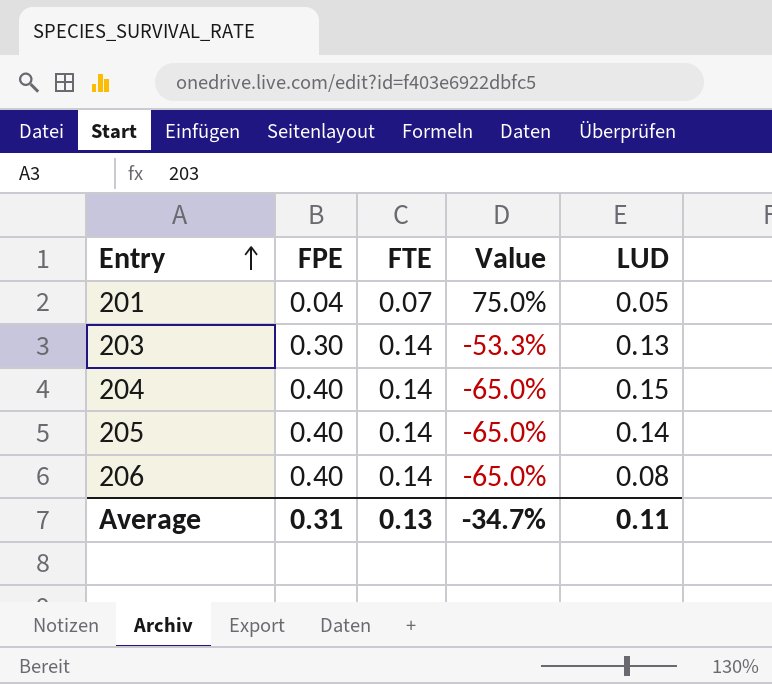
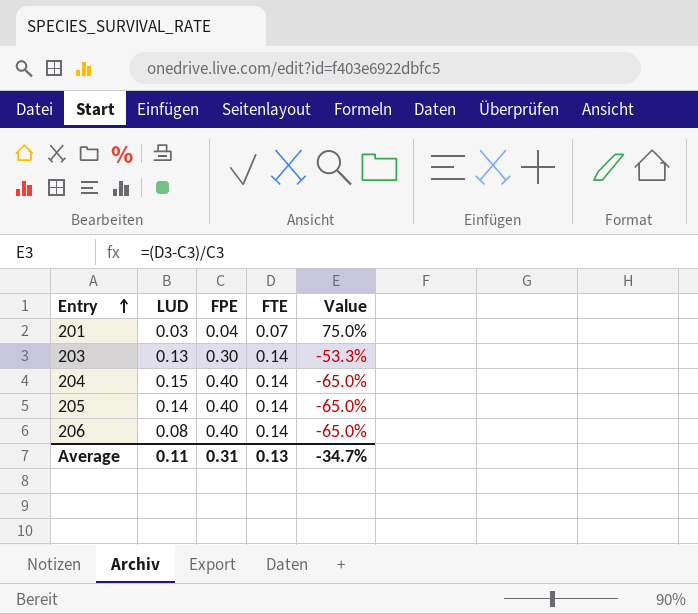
column LUD | position: 5 -> 2
201 | LUD: 0.05 -> 0.03

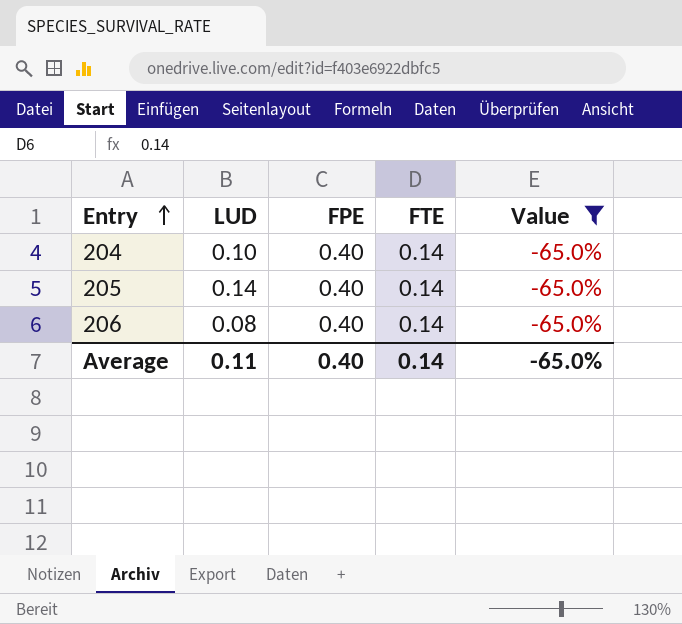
filter: none -> Value = -65.0%
204 | LUD: 0.15 -> 0.10
Average | FPE: 0.31 -> 0.40
Average | FTE: 0.13 -> 0.14
Average | Value: -34.7% -> -65.0%

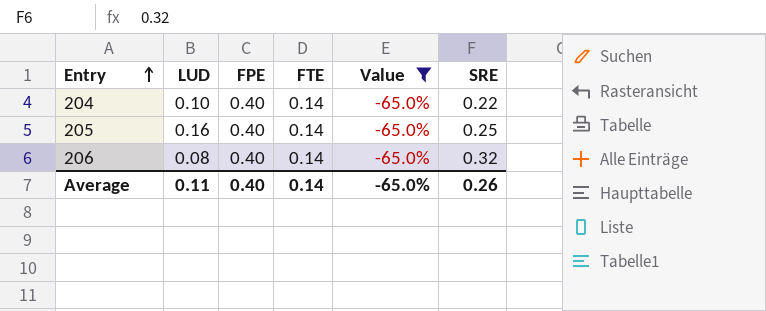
column SRE | position: none -> 6
205 | LUD: 0.14 -> 0.16

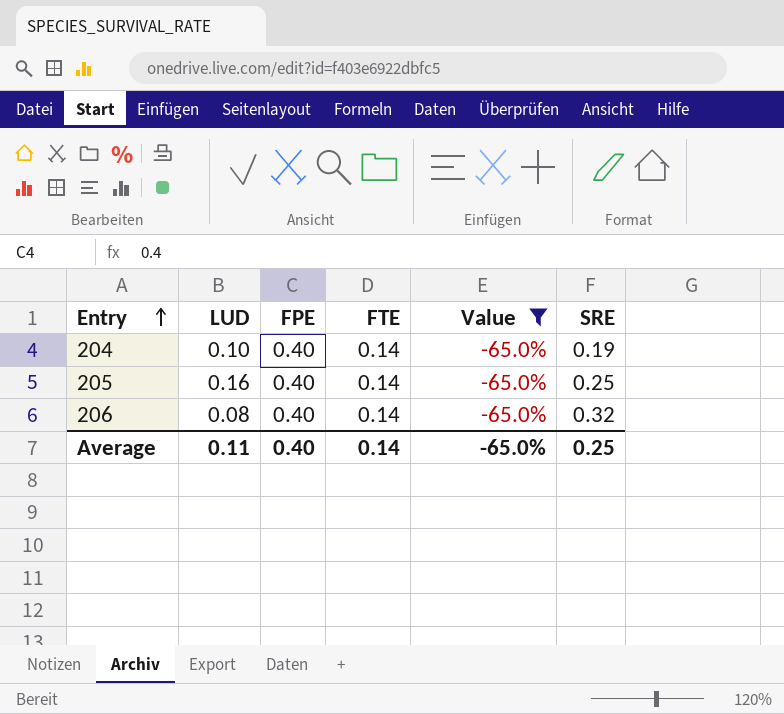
204 | SRE: 0.22 -> 0.19
Average | SRE: 0.26 -> 0.25

